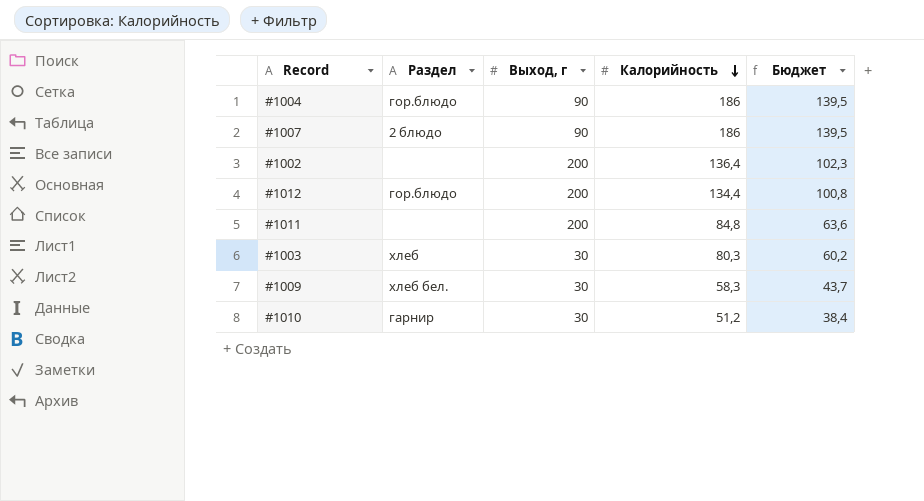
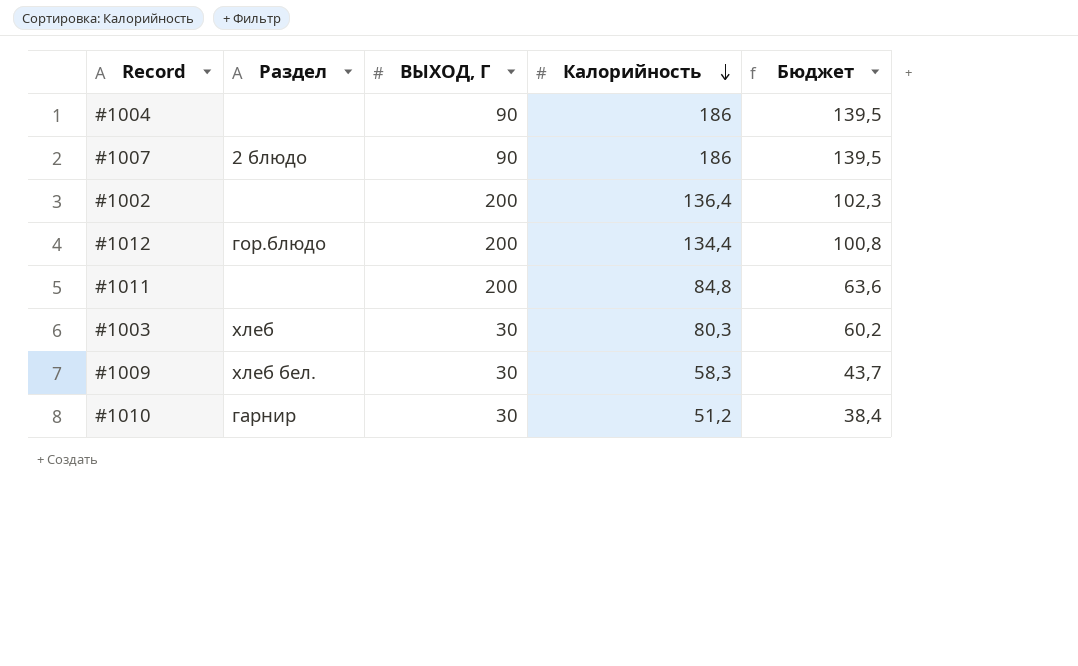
column name: Выход, г -> ВЫХОД, Г
#1004 | Раздел: гор.блюдо -> none

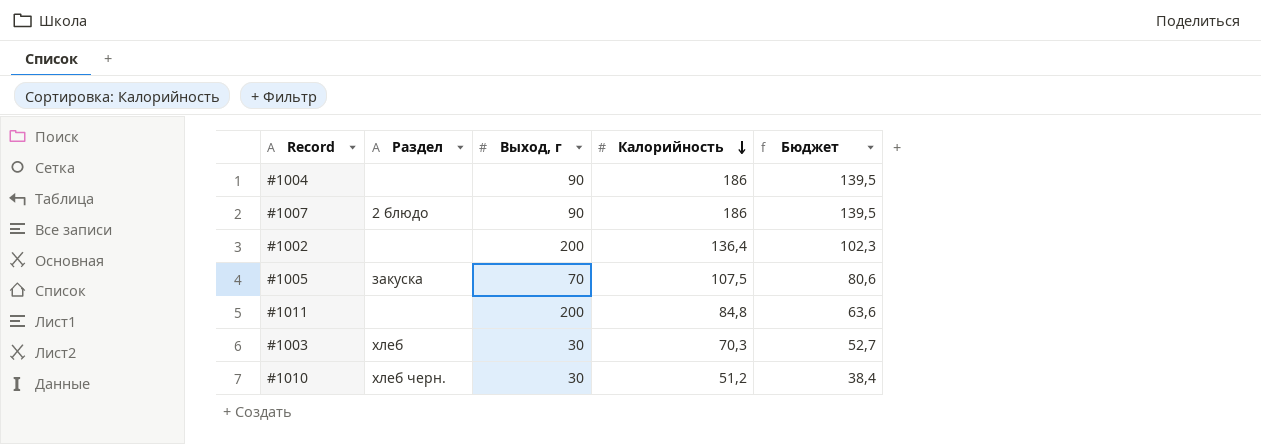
column name: ВЫХОД, Г -> Выход, г
row #1012: гор.блюдо | 200 | 134,4 | 100,8 -> none
row #1009: хлеб бел. | 30 | 58,3 | 43,7 -> none
row #1005: none -> закуска | 70 | 107,5 | 80,6
#1003 | Калорийность: 80,3 -> 70,3
#1003 | Бюджет: 60,2 -> 52,7
#1010 | Раздел: гарнир -> хлеб черн.

